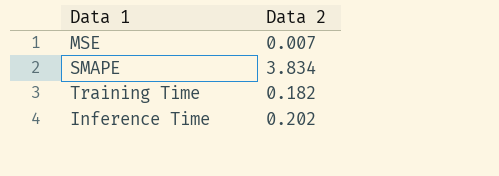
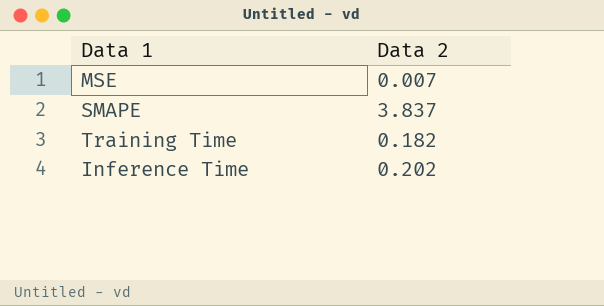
SMAPE | Data 2: 3.834 -> 3.837

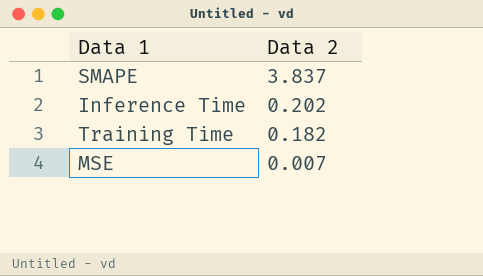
row order: none -> Data 2 descending

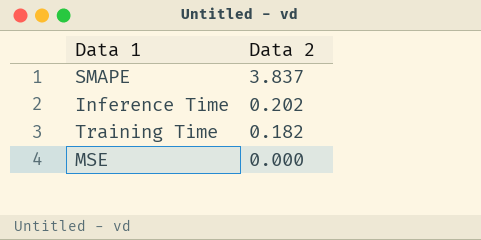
MSE | Data 2: 0.007 -> 0.000

